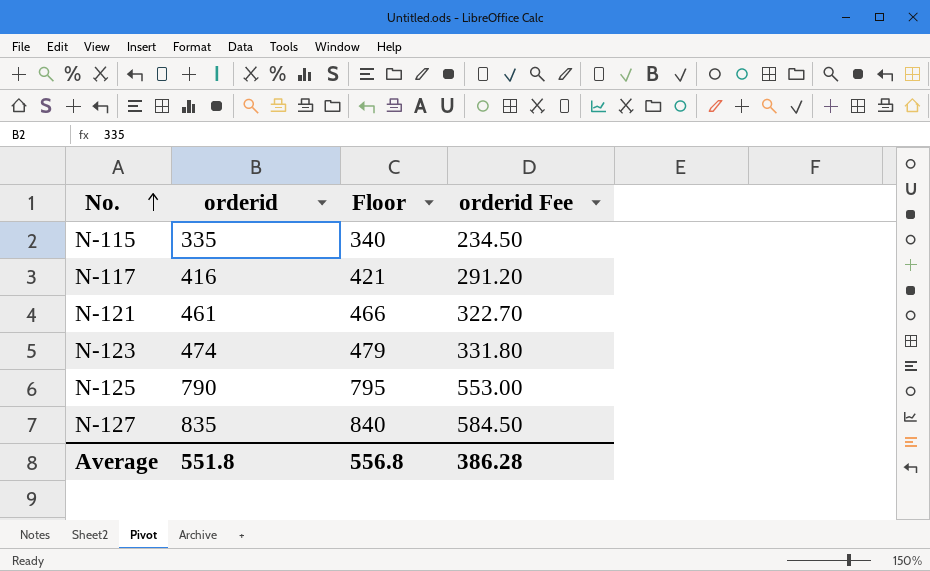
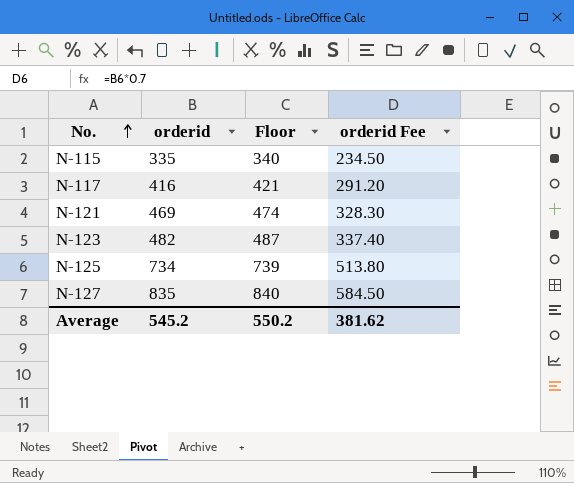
N-121 | orderid: 461 -> 469
N-121 | Floor: 466 -> 474
N-121 | orderid Fee: 322.70 -> 328.30
N-123 | orderid: 474 -> 482
N-123 | Floor: 479 -> 487
N-123 | orderid Fee: 331.80 -> 337.40
N-125 | orderid: 790 -> 734
N-125 | Floor: 795 -> 739
N-125 | orderid Fee: 553.00 -> 513.80
Average | orderid: 551.8 -> 545.2
Average | Floor: 556.8 -> 550.2
Average | orderid Fee: 386.28 -> 381.62

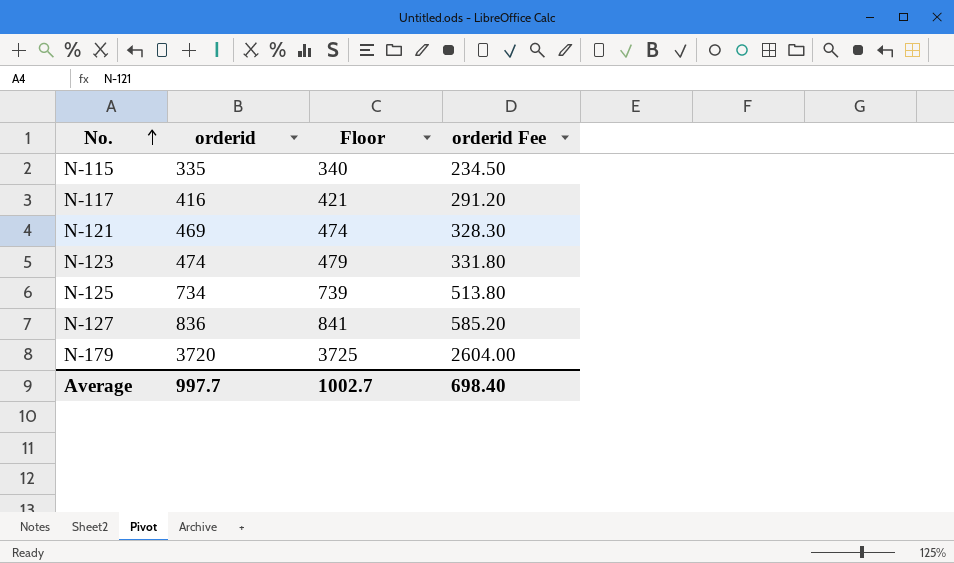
N-123 | orderid: 482 -> 474
N-123 | Floor: 487 -> 479
N-123 | orderid Fee: 337.40 -> 331.80
N-127 | orderid: 835 -> 836
N-127 | Floor: 840 -> 841
N-127 | orderid Fee: 584.50 -> 585.20
row N-179: none -> 3720 | 3725 | 2604.00
Average | orderid: 545.2 -> 997.7
Average | Floor: 550.2 -> 1002.7
Average | orderid Fee: 381.62 -> 698.40

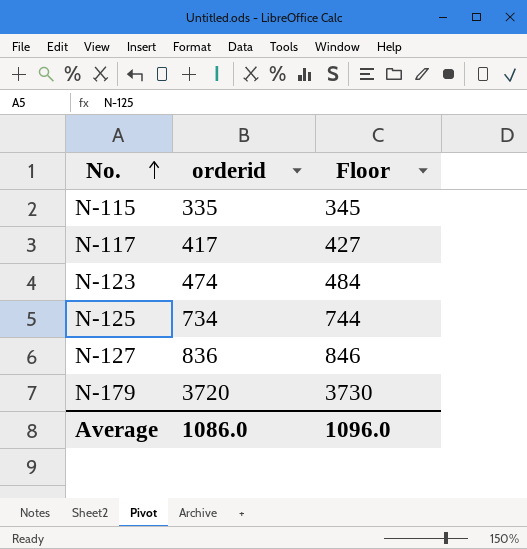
column orderid Fee | formula: [orderid] * 0.7 -> none
column Floor | formula: [orderid] + 5 -> [orderid] + 10
row N-121: 469 | 474 | 328.30 -> none
N-117 | orderid: 416 -> 417
Average | orderid: 997.7 -> 1086.0
Average | Floor: 1002.7 -> 1096.0

